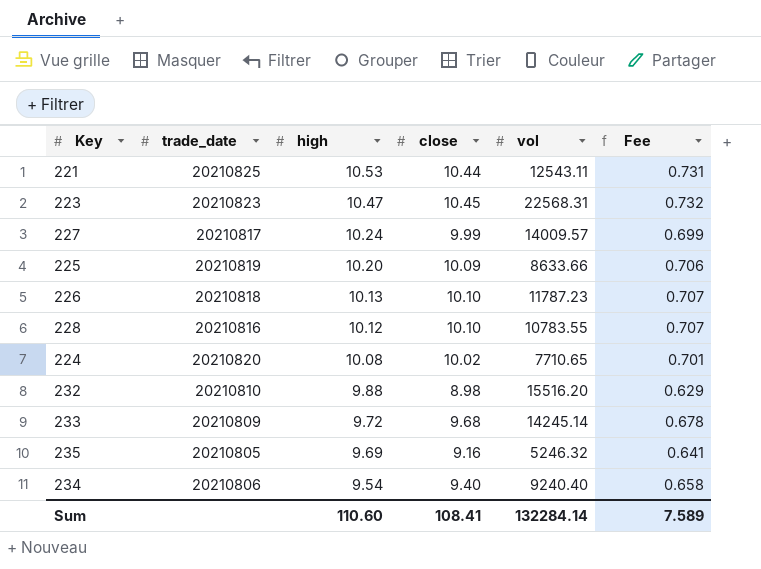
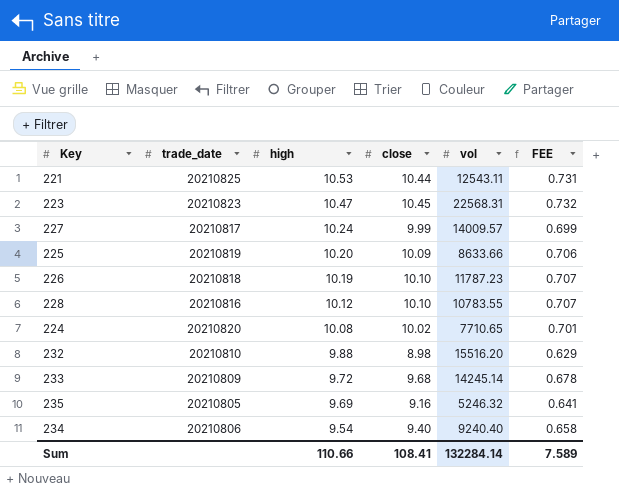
column name: Fee -> FEE
226 | high: 10.13 -> 10.19
Sum | high: 110.60 -> 110.66

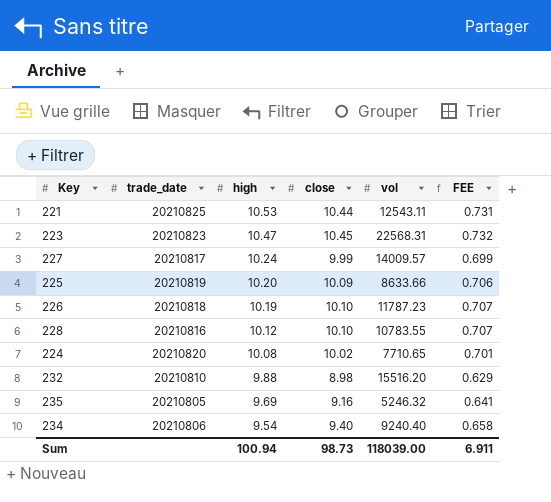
row 233: 20210809 | 9.72 | 9.68 | 14245.14 | 0.678 -> none
Sum | high: 110.66 -> 100.94
Sum | close: 108.41 -> 98.73
Sum | vol: 132284.14 -> 118039.00
Sum | FEE: 7.589 -> 6.911

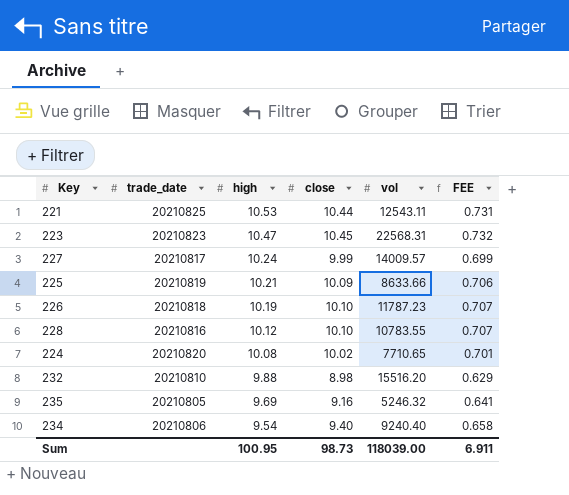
225 | high: 10.20 -> 10.21
Sum | high: 100.94 -> 100.95

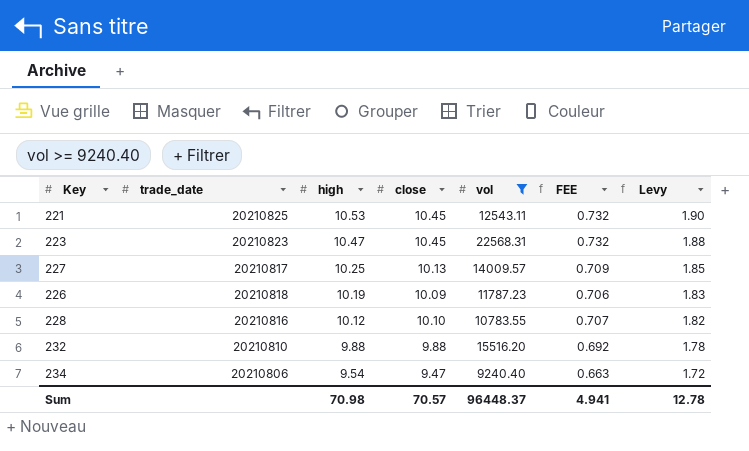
filter: none -> vol >= 9240.40
column Levy | formula: none -> [high] * 0.18
221 | close: 10.44 -> 10.45
221 | FEE: 0.731 -> 0.732
227 | high: 10.24 -> 10.25
227 | close: 9.99 -> 10.13
227 | FEE: 0.699 -> 0.709
226 | close: 10.10 -> 10.09
226 | FEE: 0.707 -> 0.706
232 | close: 8.98 -> 9.88
232 | FEE: 0.629 -> 0.692
234 | close: 9.40 -> 9.47
234 | FEE: 0.658 -> 0.663
Sum | high: 100.95 -> 70.98
Sum | close: 98.73 -> 70.57
Sum | vol: 118039.00 -> 96448.37
Sum | FEE: 6.911 -> 4.941

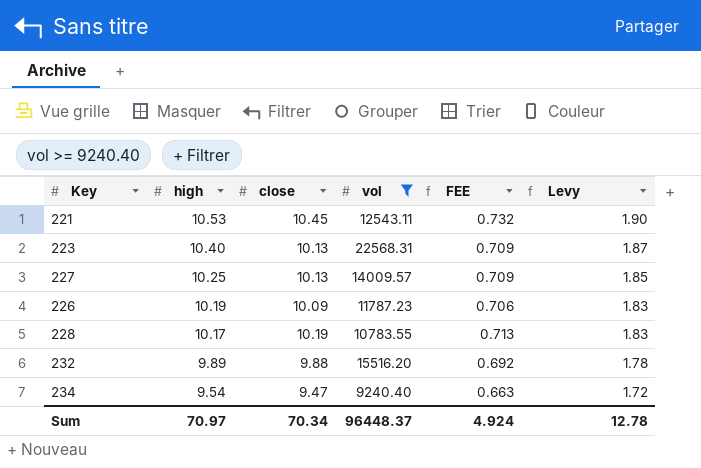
column trade_date | position: 2 -> none
223 | high: 10.47 -> 10.40
223 | close: 10.45 -> 10.13
223 | FEE: 0.732 -> 0.709
223 | Levy: 1.88 -> 1.87
228 | high: 10.12 -> 10.17
228 | close: 10.10 -> 10.19
228 | FEE: 0.707 -> 0.713
228 | Levy: 1.82 -> 1.83
232 | high: 9.88 -> 9.89
Sum | high: 70.98 -> 70.97
Sum | close: 70.57 -> 70.34
Sum | FEE: 4.941 -> 4.924

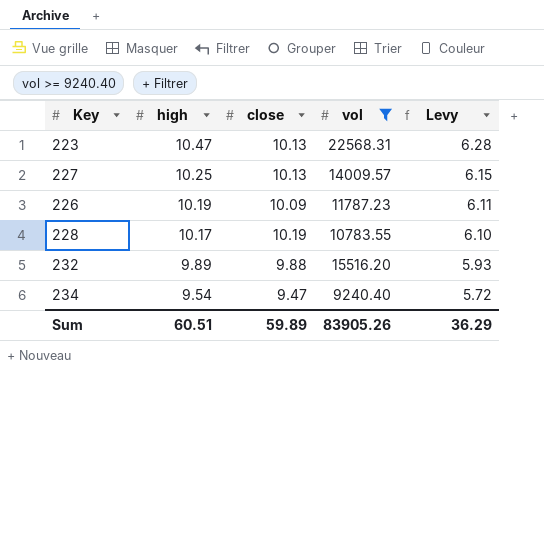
column FEE | formula: [close] * 0.07 -> none
column Levy | formula: [high] * 0.18 -> [high] * 0.6
row 221: 10.53 | 10.45 | 12543.11 | 0.732 | 1.90 -> none
223 | high: 10.40 -> 10.47
Sum | high: 70.97 -> 60.51
Sum | close: 70.34 -> 59.89
Sum | vol: 96448.37 -> 83905.26
Sum | Levy: 12.78 -> 36.29

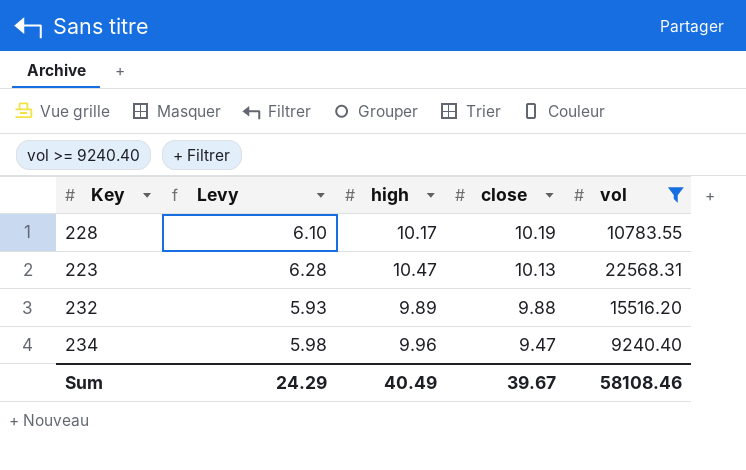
row order: high descending -> close descending
column Levy | position: 5 -> 2
row 227: 10.25 | 10.13 | 14009.57 | 6.15 -> none
row 226: 10.19 | 10.09 | 11787.23 | 6.11 -> none
234 | Levy: 5.72 -> 5.98
234 | high: 9.54 -> 9.96
Sum | Levy: 36.29 -> 24.29
Sum | high: 60.51 -> 40.49
Sum | close: 59.89 -> 39.67
Sum | vol: 83905.26 -> 58108.46

